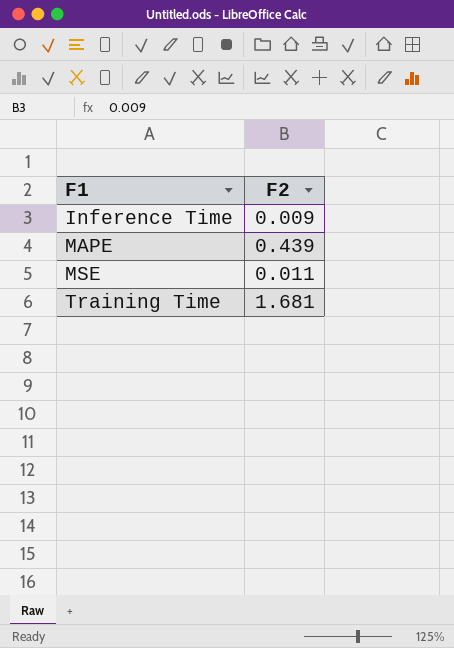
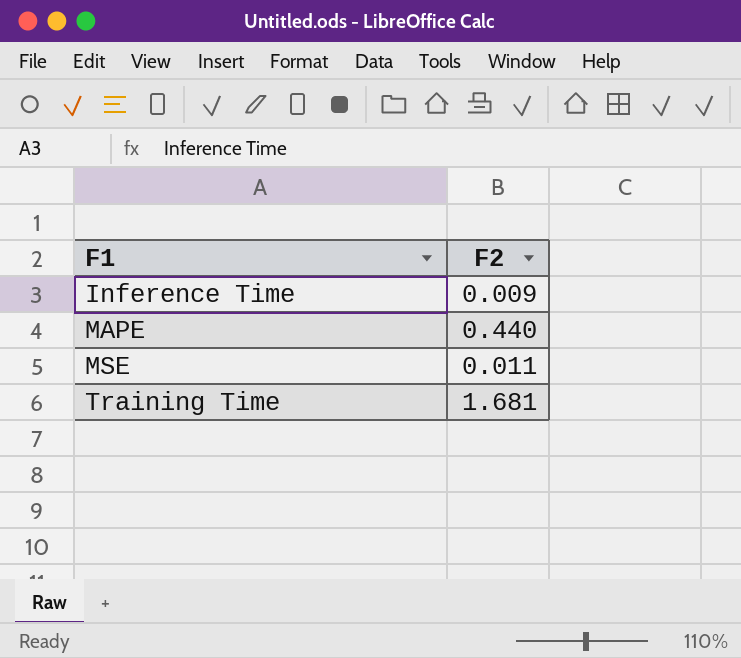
MAPE | F2: 0.439 -> 0.440

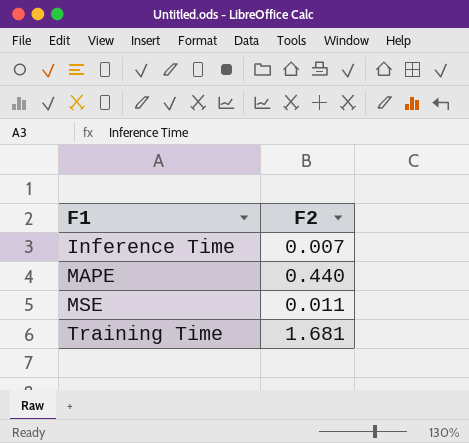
Inference Time | F2: 0.009 -> 0.007

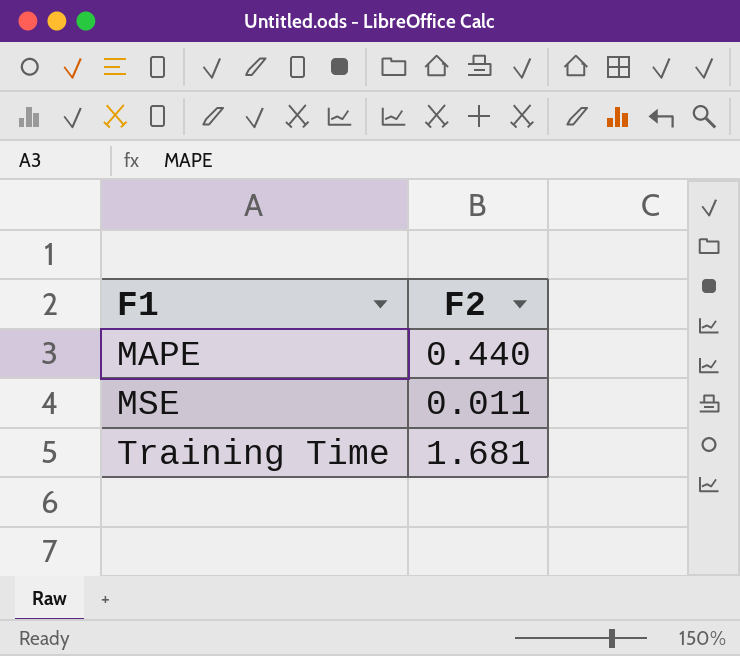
row Inference Time: 0.007 -> none

